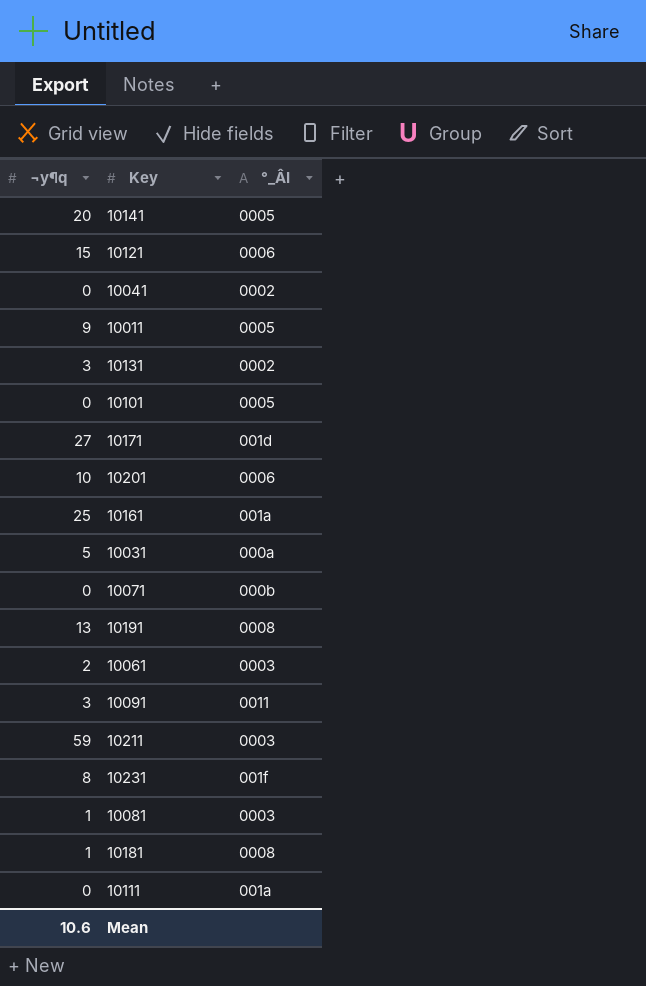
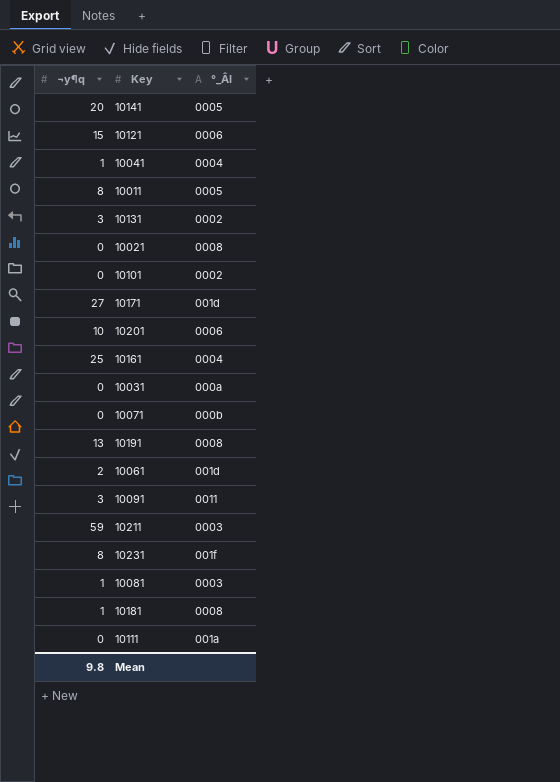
10041 | ¬y¶q: 0 -> 1
10041 | °_ÂI: 0002 -> 0004
10011 | ¬y¶q: 9 -> 8
row 10021: none -> 0 | 0008
10101 | °_ÂI: 0005 -> 0002
10161 | °_ÂI: 001a -> 0004
10031 | ¬y¶q: 5 -> 0
10061 | °_ÂI: 0003 -> 001d
Mean | ¬y¶q: 10.6 -> 9.8

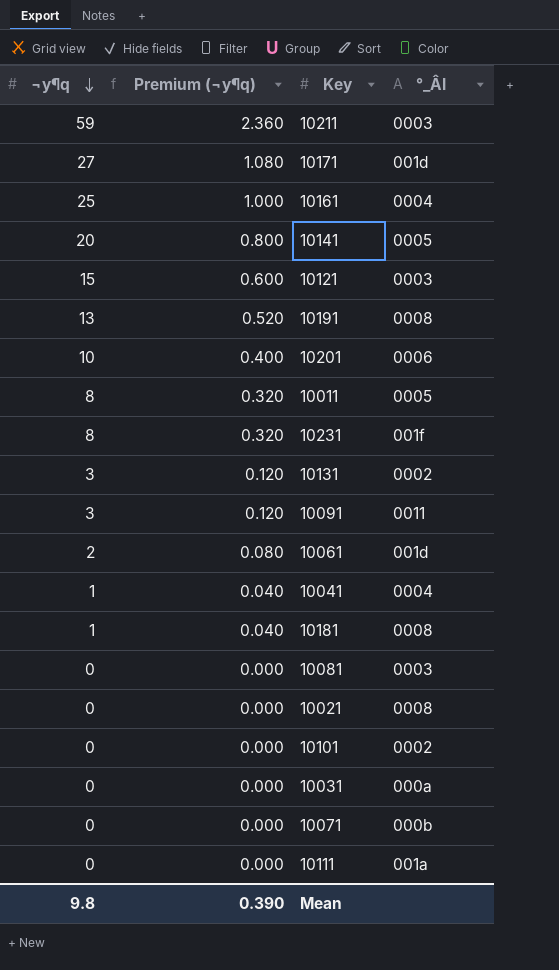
row order: none -> ¬y¶q descending
column Premium (¬y¶q) | formula: none -> [¬y¶q] * 0.04
10121 | °_ÂI: 0006 -> 0003
10081 | ¬y¶q: 1 -> 0

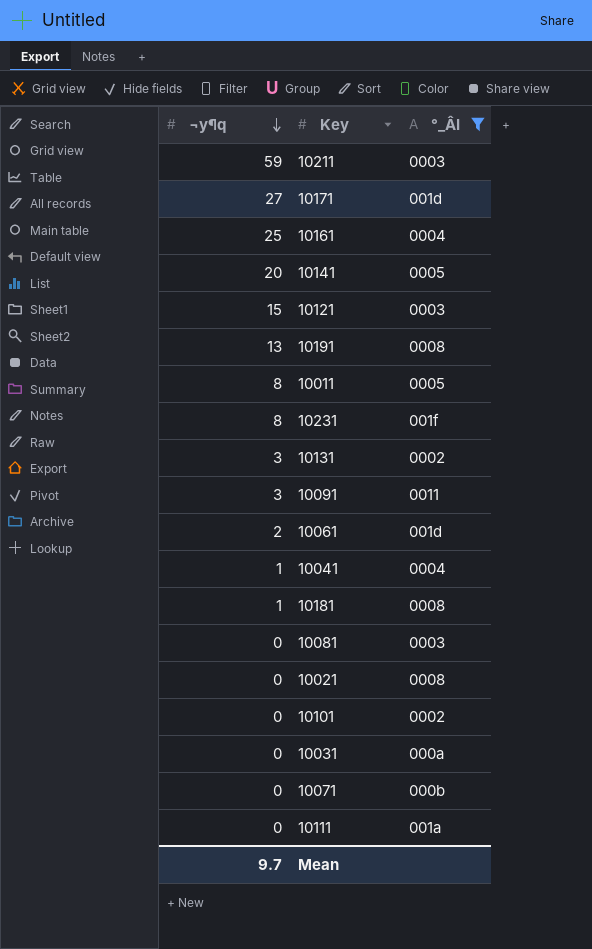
filter: none -> °_ÂI != 0006
column Premium (¬y¶q) | formula: [¬y¶q] * 0.04 -> none
Mean | ¬y¶q: 9.8 -> 9.7

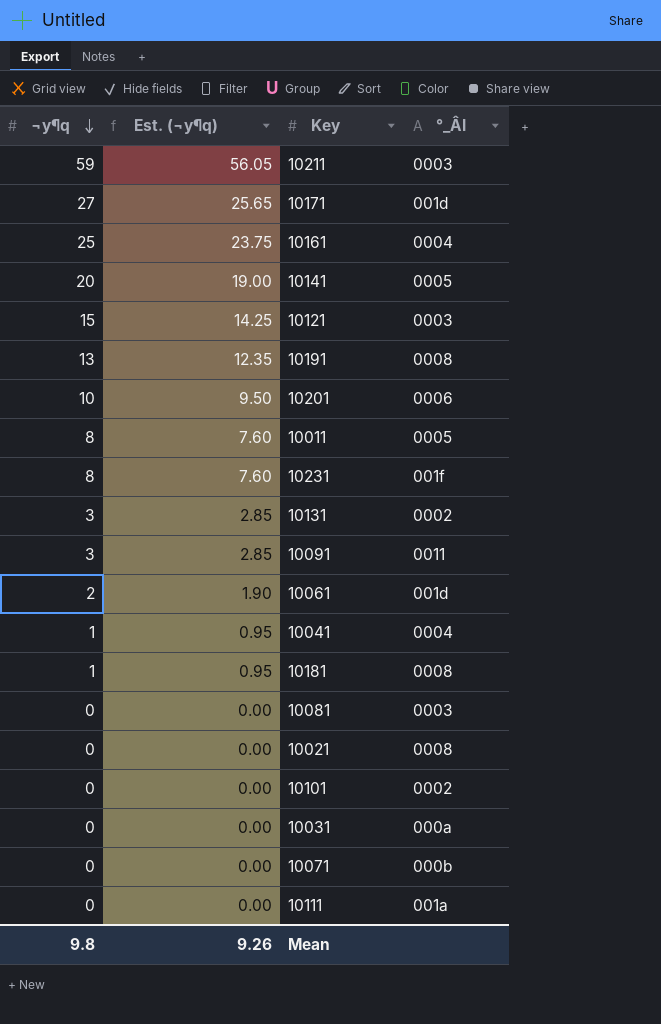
filter: °_ÂI != 0006 -> none
column Est. (¬y¶q) | formula: none -> [¬y¶q] * 0.95
Mean | ¬y¶q: 9.7 -> 9.8

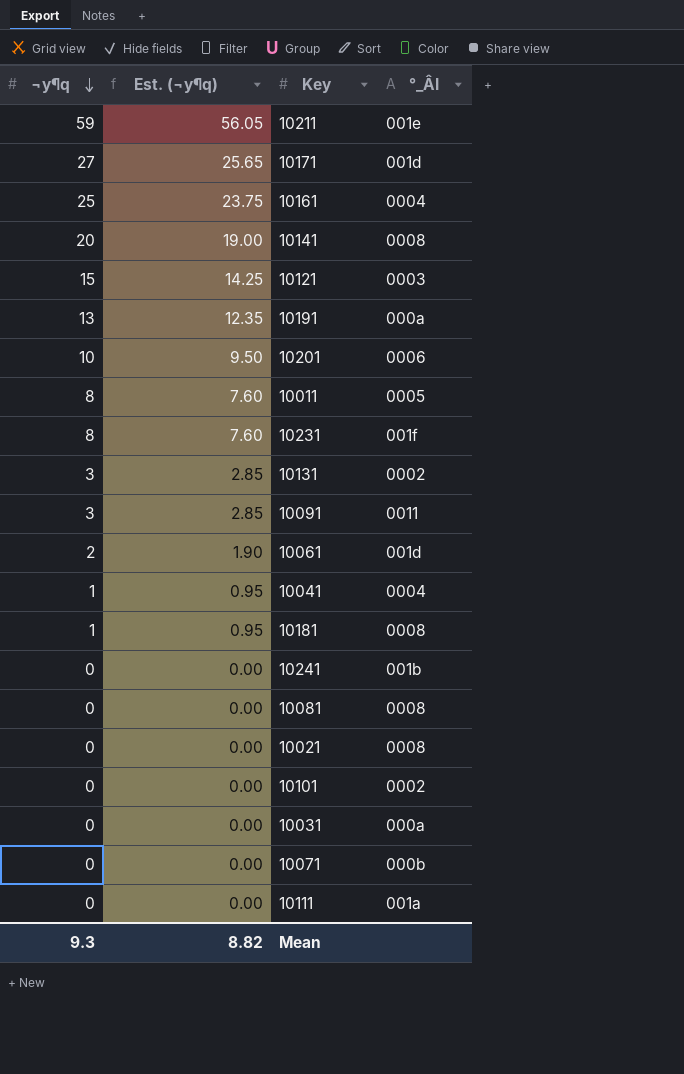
10211 | °_ÂI: 0003 -> 001e
10141 | °_ÂI: 0005 -> 0008
10191 | °_ÂI: 0008 -> 000a
row 10241: none -> 0 | 0.00 | 001b
10081 | °_ÂI: 0003 -> 0008
Mean | ¬y¶q: 9.8 -> 9.3
Mean | Est. (¬y¶q): 9.26 -> 8.82

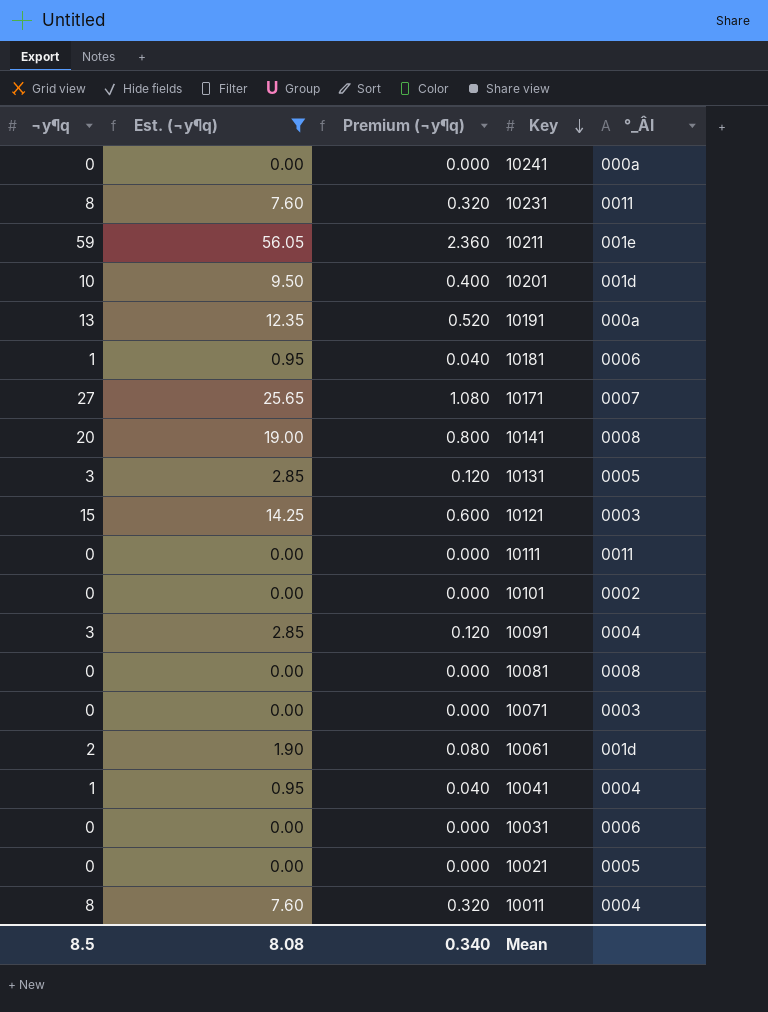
filter: none -> Est. (¬y¶q) != 23.75
row order: ¬y¶q descending -> Key descending
column Premium (¬y¶q) | formula: none -> [¬y¶q] * 0.04
10241 | °_ÂI: 001b -> 000a
10231 | °_ÂI: 001f -> 0011
10201 | °_ÂI: 0006 -> 001d
10181 | °_ÂI: 0008 -> 0006
10171 | °_ÂI: 001d -> 0007
10131 | °_ÂI: 0002 -> 0005
10111 | °_ÂI: 001a -> 0011
10091 | °_ÂI: 0011 -> 0004
10071 | °_ÂI: 000b -> 0003
10031 | °_ÂI: 000a -> 0006
10021 | °_ÂI: 0008 -> 0005
10011 | °_ÂI: 0005 -> 0004
Mean | ¬y¶q: 9.3 -> 8.5
Mean | Est. (¬y¶q): 8.82 -> 8.08

